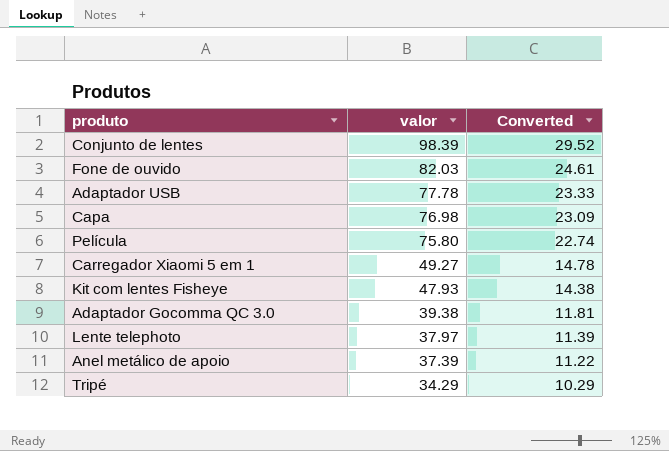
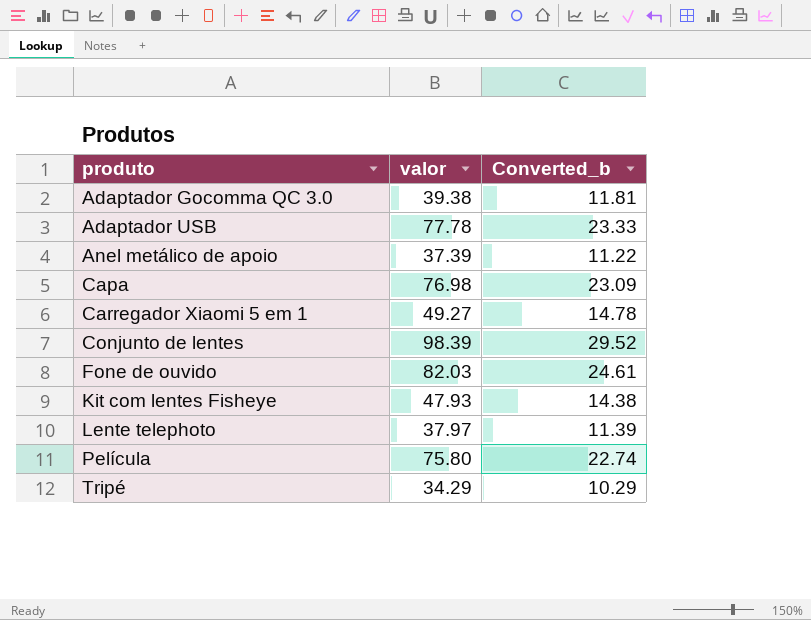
row order: valor descending -> produto ascending
column name: Converted -> Converted_b

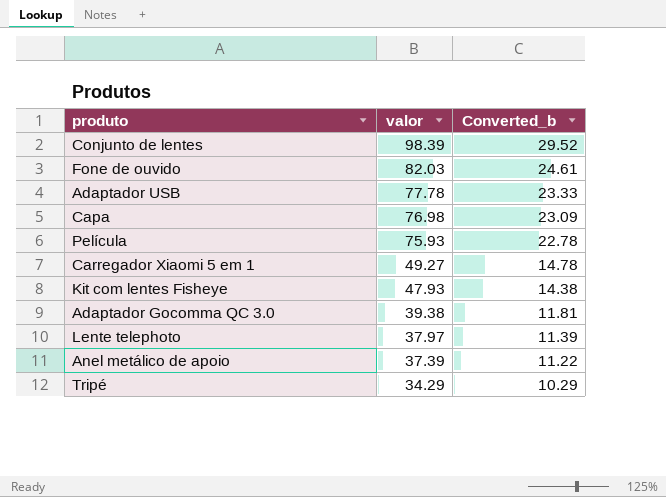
row order: produto ascending -> valor descending
Película | valor: 75.80 -> 75.93
Película | Converted_b: 22.74 -> 22.78

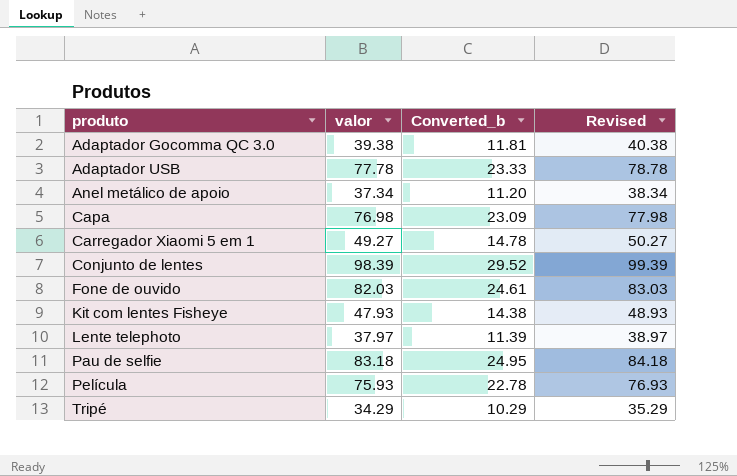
row order: valor descending -> produto ascending
column Revised | formula: none -> [valor] + 1
Anel metálico de apoio | valor: 37.39 -> 37.34
Anel metálico de apoio | Converted_b: 11.22 -> 11.20
row Pau de selfie: none -> 83.18 | 24.95 | 84.18

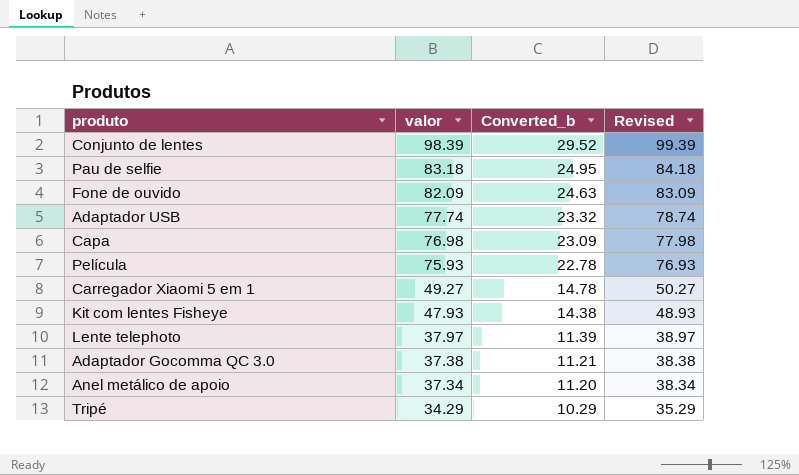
row order: produto ascending -> valor descending
Fone de ouvido | valor: 82.03 -> 82.09
Fone de ouvido | Converted_b: 24.61 -> 24.63
Fone de ouvido | Revised: 83.03 -> 83.09
Adaptador USB | valor: 77.78 -> 77.74
Adaptador USB | Converted_b: 23.33 -> 23.32
Adaptador USB | Revised: 78.78 -> 78.74
Adaptador Gocomma QC 3.0 | valor: 39.38 -> 37.38
Adaptador Gocomma QC 3.0 | Converted_b: 11.81 -> 11.21
Adaptador Gocomma QC 3.0 | Revised: 40.38 -> 38.38

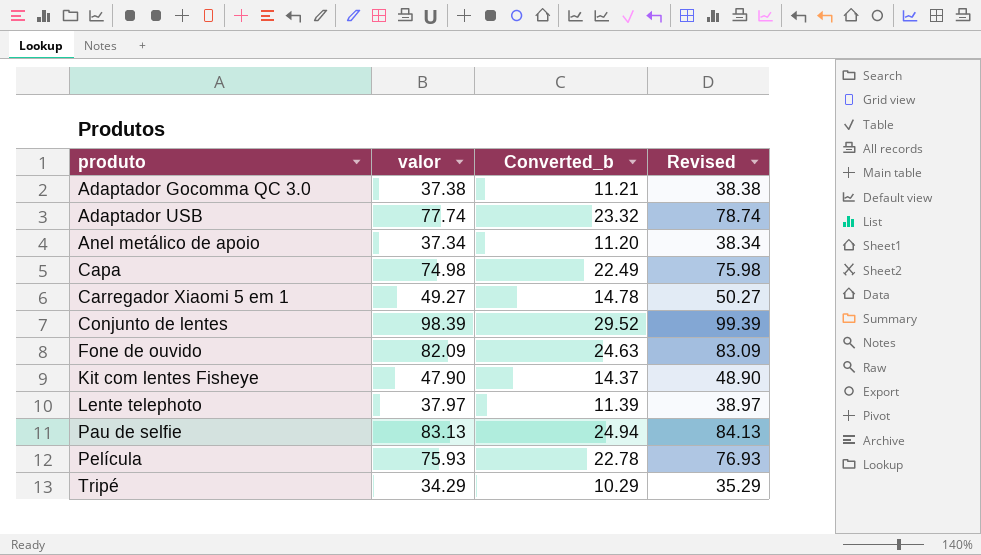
row order: valor descending -> produto ascending
Capa | valor: 76.98 -> 74.98
Capa | Converted_b: 23.09 -> 22.49
Capa | Revised: 77.98 -> 75.98
Kit com lentes Fisheye | valor: 47.93 -> 47.90
Kit com lentes Fisheye | Converted_b: 14.38 -> 14.37
Kit com lentes Fisheye | Revised: 48.93 -> 48.90
Pau de selfie | valor: 83.18 -> 83.13
Pau de selfie | Converted_b: 24.95 -> 24.94
Pau de selfie | Revised: 84.18 -> 84.13

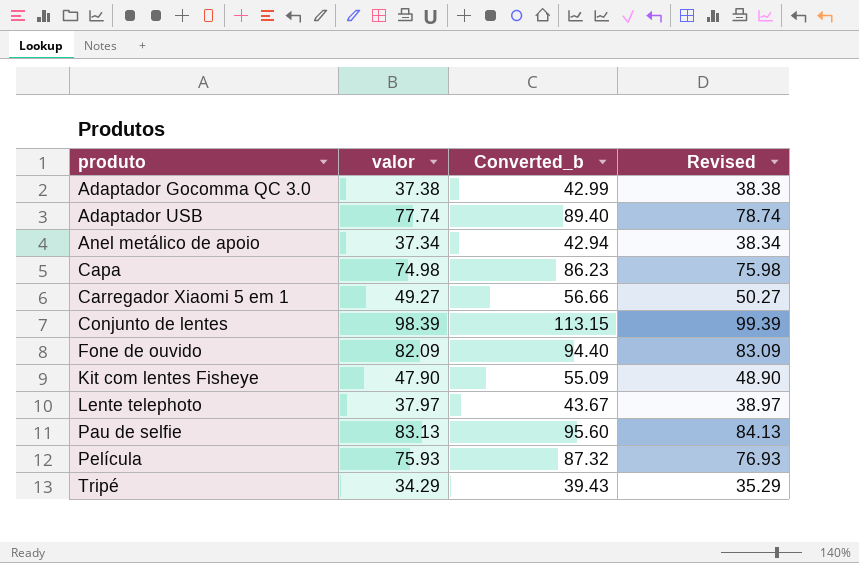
column Converted_b | formula: [valor] * 0.3 -> [valor] * 1.15

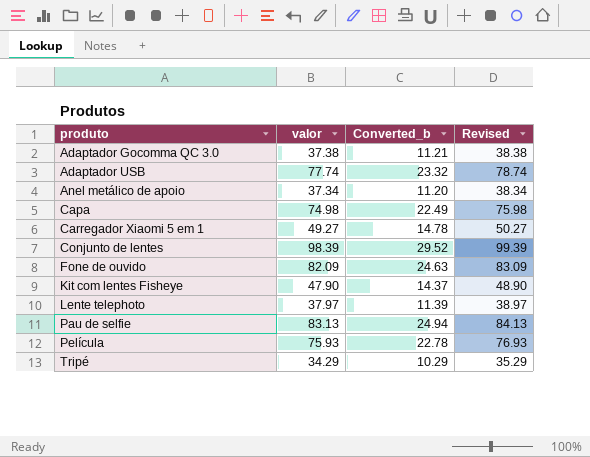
column Converted_b | formula: [valor] * 1.15 -> [valor] * 0.3

